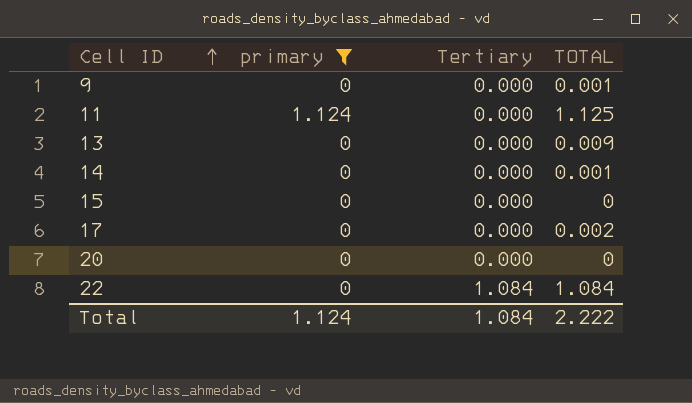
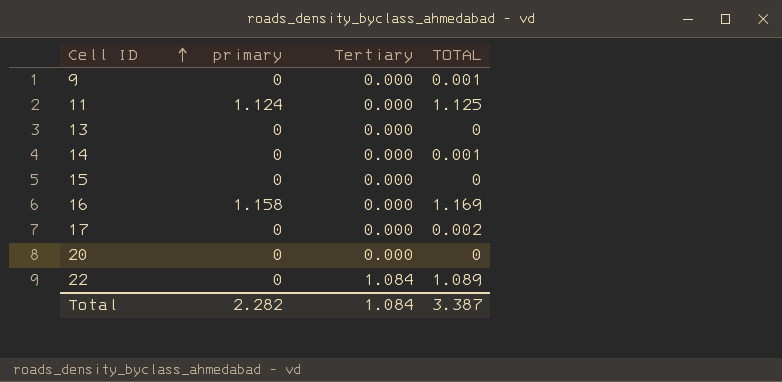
filter: primary != 1.158 -> none
13 | TOTAL: 0.009 -> 0
22 | TOTAL: 1.084 -> 1.089
Total | primary: 1.124 -> 2.282
Total | TOTAL: 2.222 -> 3.387

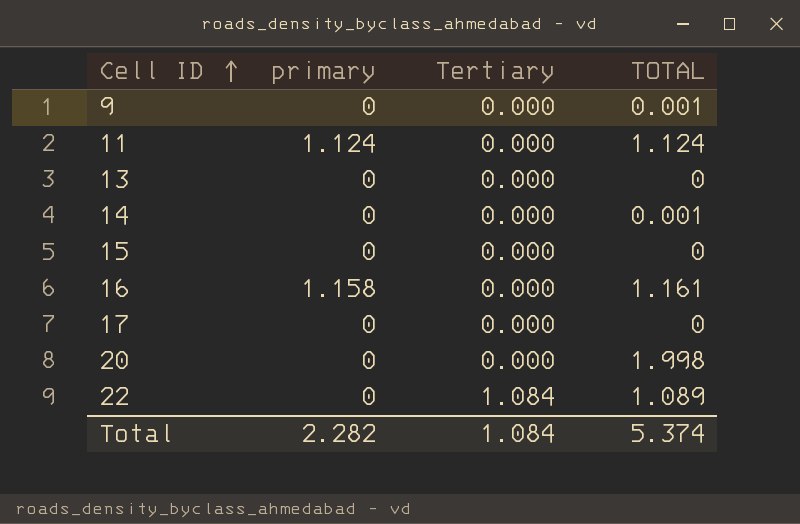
11 | TOTAL: 1.125 -> 1.124
16 | TOTAL: 1.169 -> 1.161
17 | TOTAL: 0.002 -> 0
20 | TOTAL: 0 -> 1.998
Total | TOTAL: 3.387 -> 5.374

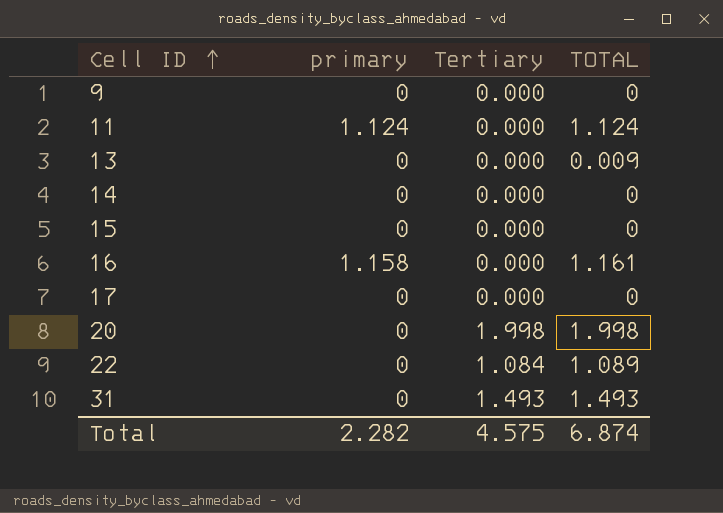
9 | TOTAL: 0.001 -> 0
13 | TOTAL: 0 -> 0.009
14 | TOTAL: 0.001 -> 0
20 | Tertiary: 0.000 -> 1.998
row 31: none -> 0 | 1.493 | 1.493
Total | Tertiary: 1.084 -> 4.575
Total | TOTAL: 5.374 -> 6.874

